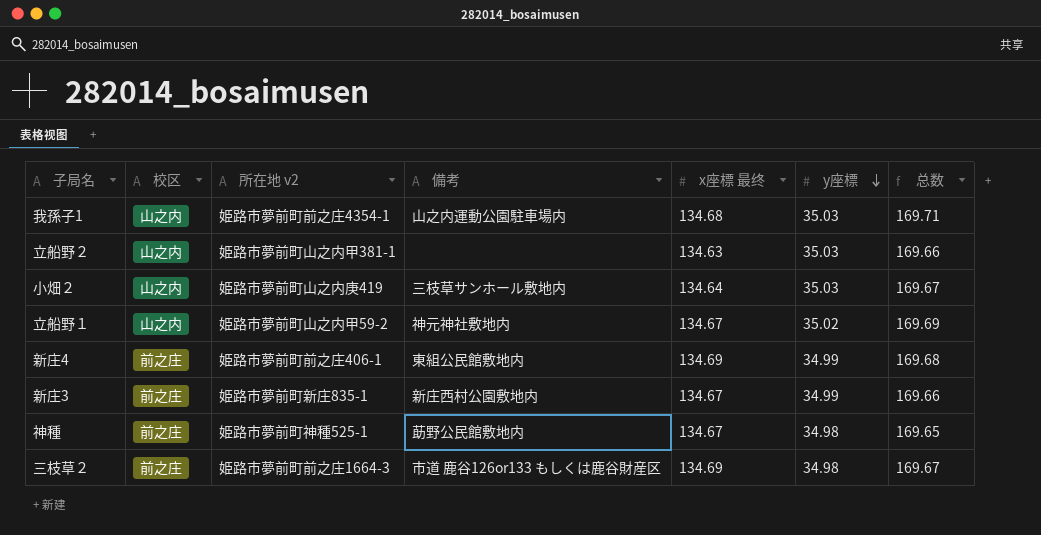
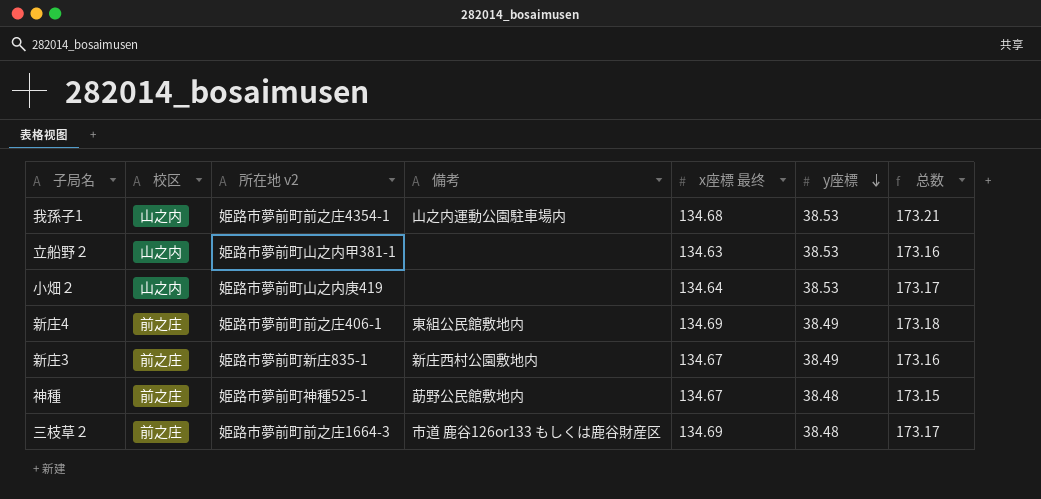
row 立船野１: 山之内 | 姫路市夢前町山之内甲59-2 | 神元神社敷地内 | 134.67 | 35.02 | 169.69 -> none
我孫子1 | y座標: 35.03 -> 38.53
我孫子1 | 总数: 169.71 -> 173.21
立船野２ | y座標: 35.03 -> 38.53
立船野２ | 总数: 169.66 -> 173.16
小畑２ | 備考: 三枝草サンホール敷地内 -> none
小畑２ | y座標: 35.03 -> 38.53
小畑２ | 总数: 169.67 -> 173.17
新庄4 | y座標: 34.99 -> 38.49
新庄4 | 总数: 169.68 -> 173.18
新庄3 | y座標: 34.99 -> 38.49
新庄3 | 总数: 169.66 -> 173.16
神種 | y座標: 34.98 -> 38.48
神種 | 总数: 169.65 -> 173.15
三枝草２ | y座標: 34.98 -> 38.48
三枝草２ | 总数: 169.67 -> 173.17

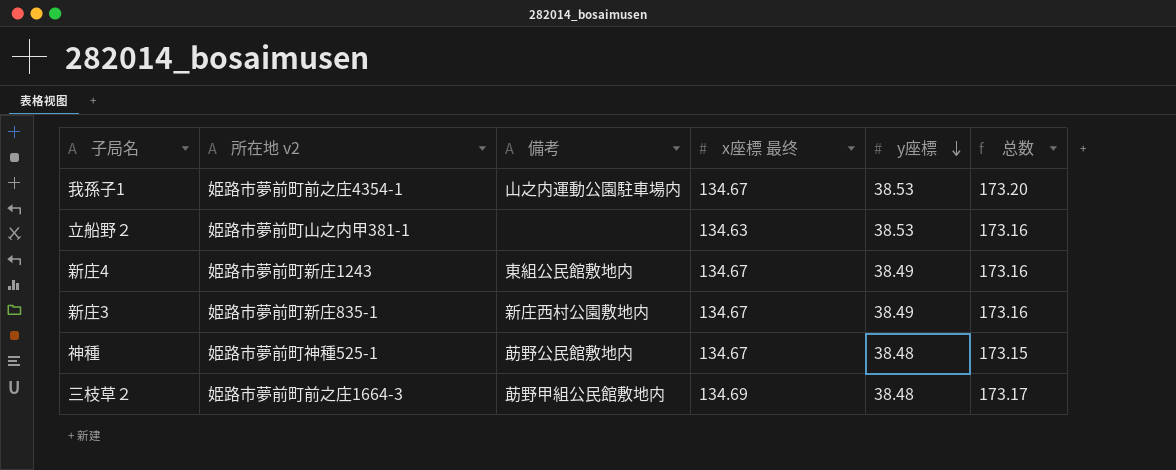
column 校区 | position: 2 -> none
row 小畑２: 山之内 | 姫路市夢前町山之内庚419 | none | 134.64 | 38.53 | 173.17 -> none
我孫子1 | x座標 最终: 134.68 -> 134.67
我孫子1 | 总数: 173.21 -> 173.20
新庄4 | 所在地 v2: 姫路市夢前町前之庄406-1 -> 姫路市夢前町新庄1243
新庄4 | x座標 最终: 134.69 -> 134.67
新庄4 | 总数: 173.18 -> 173.16
三枝草２ | 備考: 市道 鹿谷126or133 もしくは鹿谷財産区 -> 莇野甲組公民館敷地内

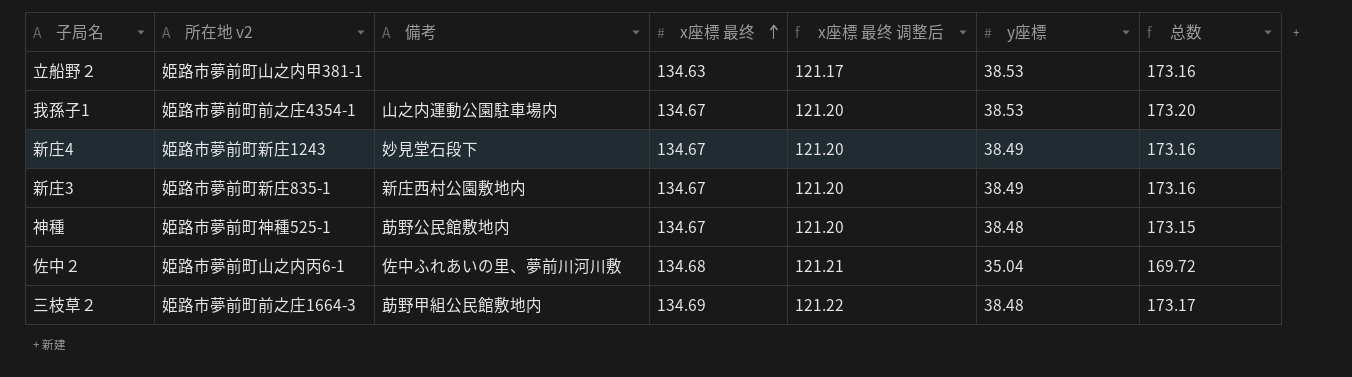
row order: y座標 descending -> x座標 最终 ascending
column x座標 最终 调整后 | formula: none -> [x座標 最终] * 0.9
新庄4 | 備考: 東組公民館敷地内 -> 妙見堂石段下
row 佐中２: none -> 姫路市夢前町山之内丙6-1 | 佐中ふれあいの里、夢前川河川敷 | 134.68 | 121.21 | 35.04 | 169.72

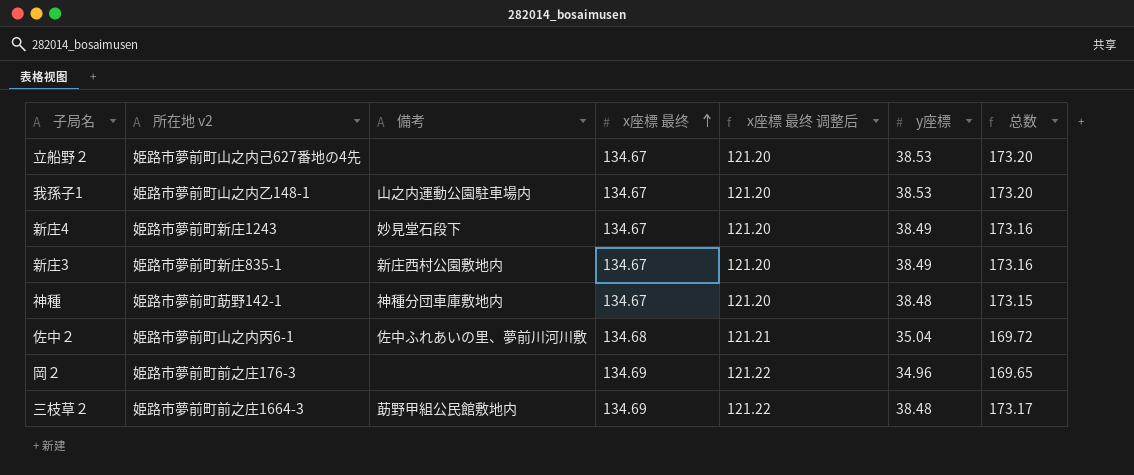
立船野２ | 所在地 v2: 姫路市夢前町山之内甲381-1 -> 姫路市夢前町山之内己627番地の4先
立船野２ | x座標 最终: 134.63 -> 134.67
立船野２ | x座標 最终 调整后: 121.17 -> 121.20
立船野２ | 总数: 173.16 -> 173.20
我孫子1 | 所在地 v2: 姫路市夢前町前之庄4354-1 -> 姫路市夢前町山之内乙148-1
神種 | 所在地 v2: 姫路市夢前町神種525-1 -> 姫路市夢前町莇野142-1
神種 | 備考: 莇野公民館敷地内 -> 神種分団車庫敷地内
row 岡２: none -> 姫路市夢前町前之庄176-3 | none | 134.69 | 121.22 | 34.96 | 169.65

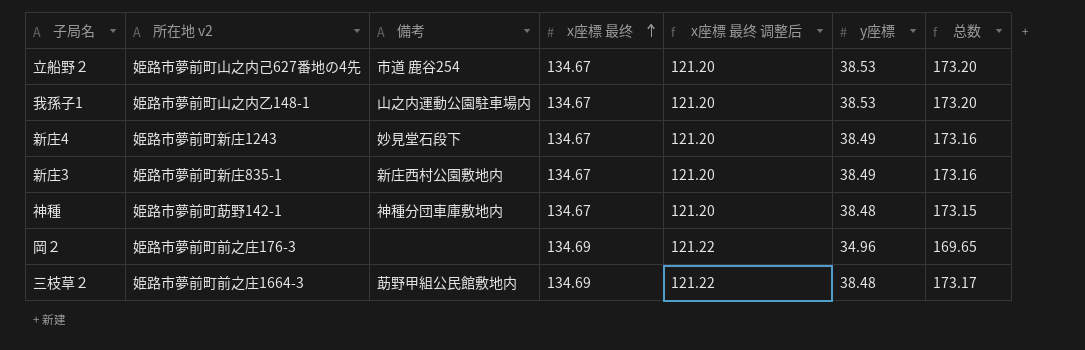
row 佐中２: 姫路市夢前町山之内丙6-1 | 佐中ふれあいの里、夢前川河川敷 | 134.68 | 121.21 | 35.04 | 169.72 -> none
立船野２ | 備考: none -> 市道 鹿谷254

